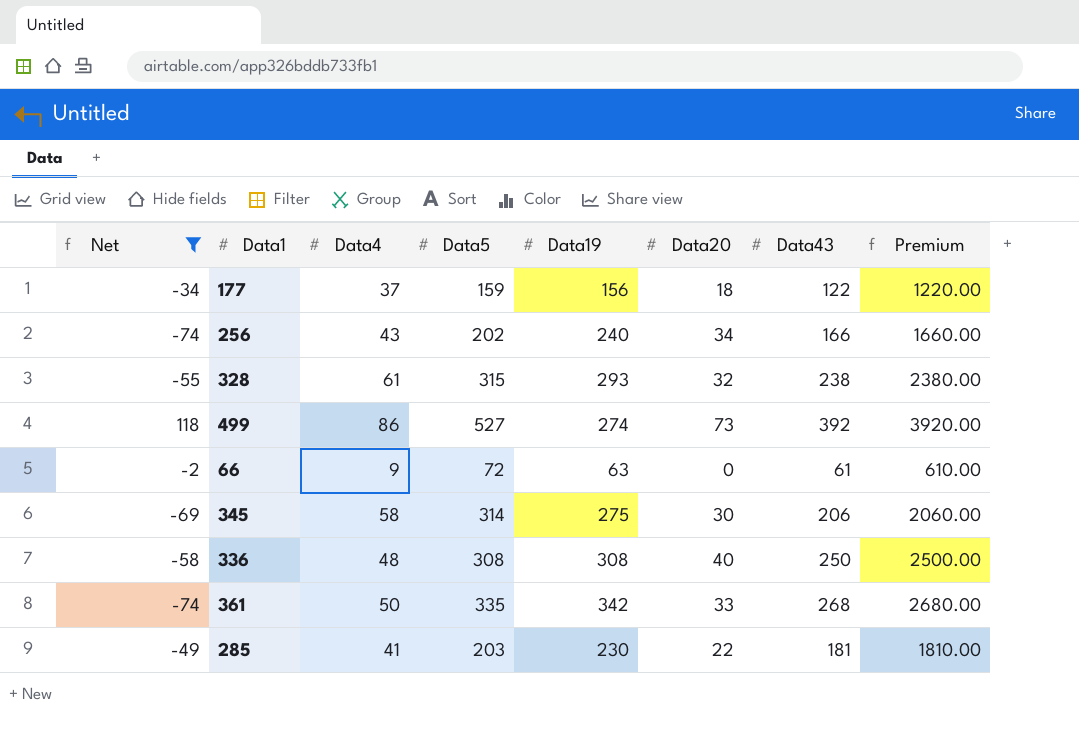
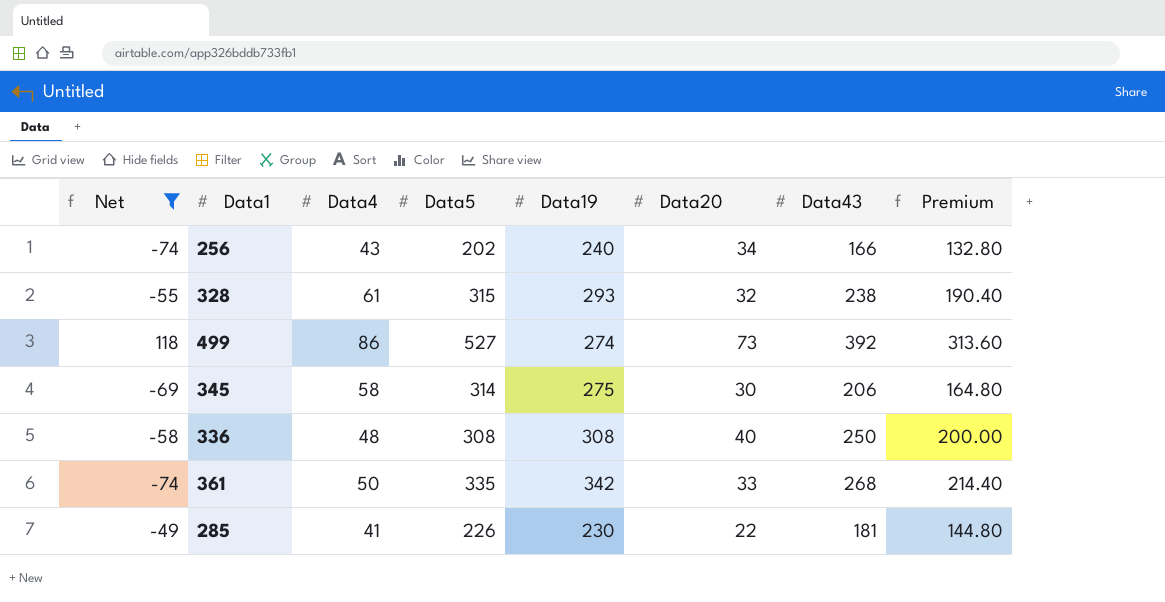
column Premium | formula: [Data43] * 10 -> [Data43] * 0.8
row 177: -34 | 37 | 159 | 156 | 18 | 122 | 1220.00 -> none
row 66: -2 | 9 | 72 | 63 | 0 | 61 | 610.00 -> none
285 | Data5: 203 -> 226

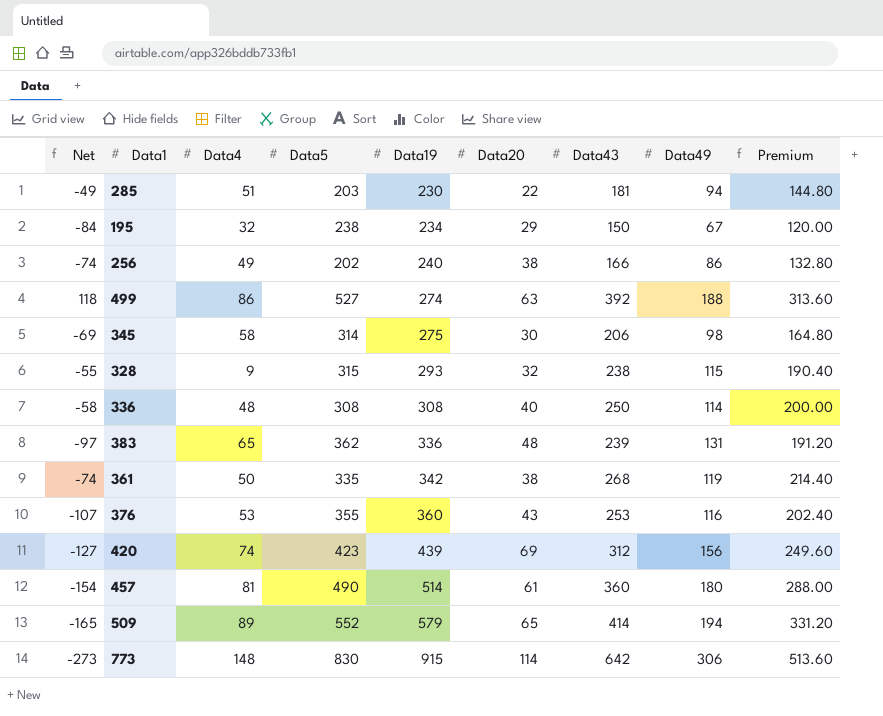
filter: Net >= -74 -> none
row order: none -> Data19 ascending
column Data49 | position: none -> 8
285 | Data4: 41 -> 51
285 | Data5: 226 -> 203
256 | Data4: 43 -> 49
256 | Data20: 34 -> 38
499 | Data20: 73 -> 63
328 | Data4: 61 -> 9
361 | Data20: 33 -> 38

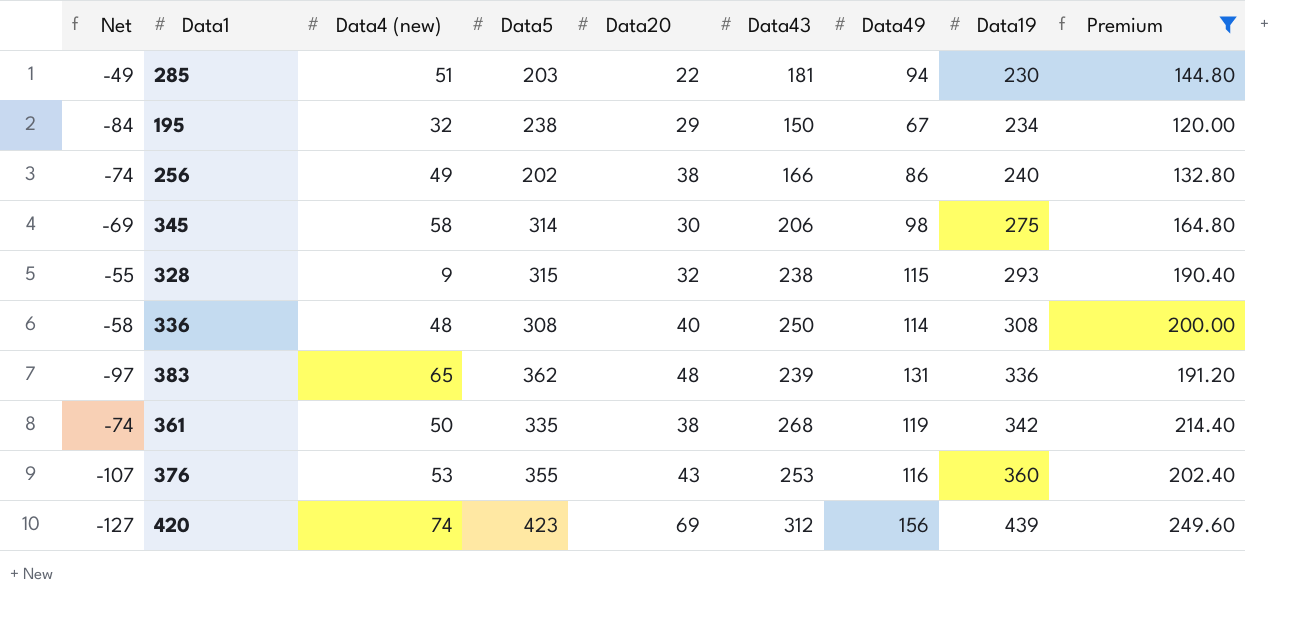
filter: none -> Premium <= 249.60
column name: Data4 -> Data4 (new)
column Data19 | position: 5 -> 8

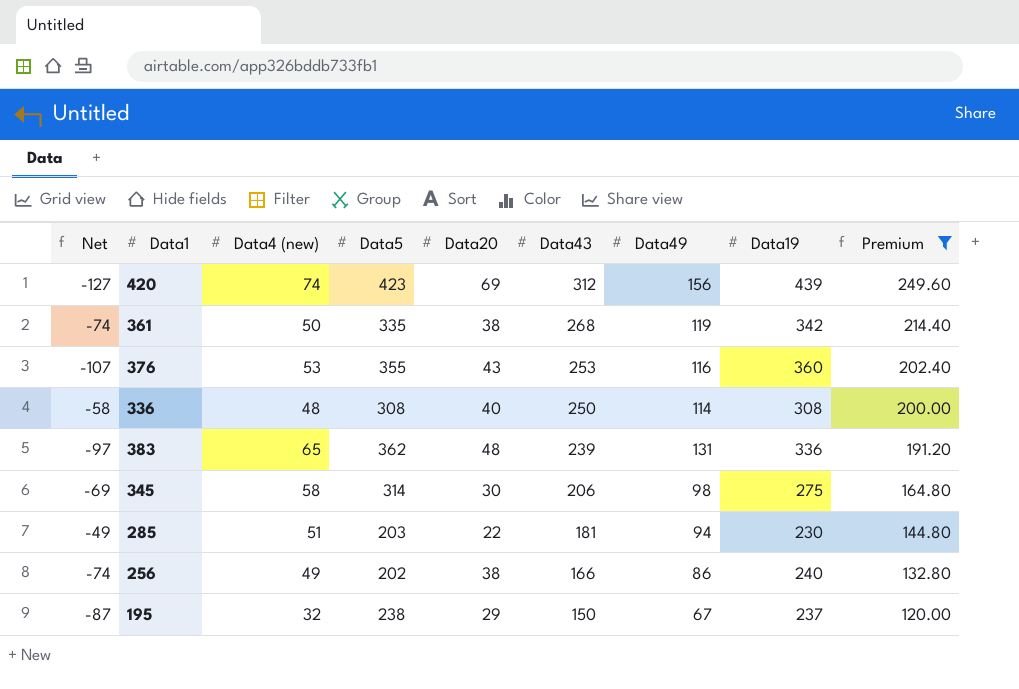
row order: Data19 ascending -> Data43 descending
row 328: -55 | 9 | 315 | 32 | 238 | 115 | 293 | 190.40 -> none
195 | Net: -84 -> -87
195 | Data19: 234 -> 237

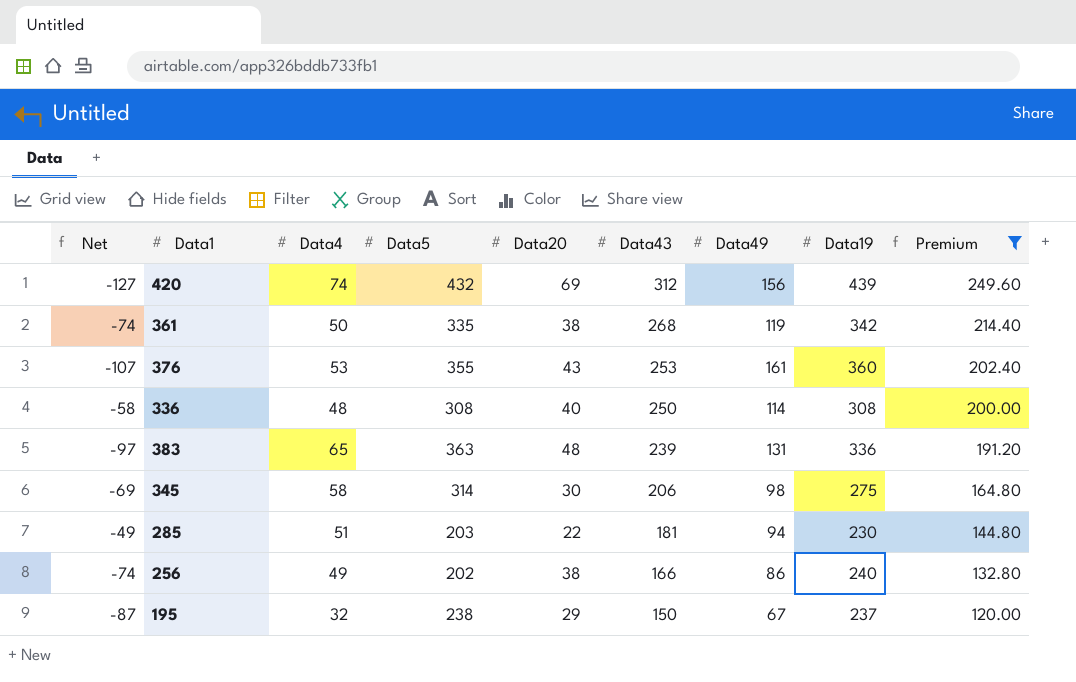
column name: Data4 (new) -> Data4
420 | Data5: 423 -> 432
376 | Data49: 116 -> 161
383 | Data5: 362 -> 363

